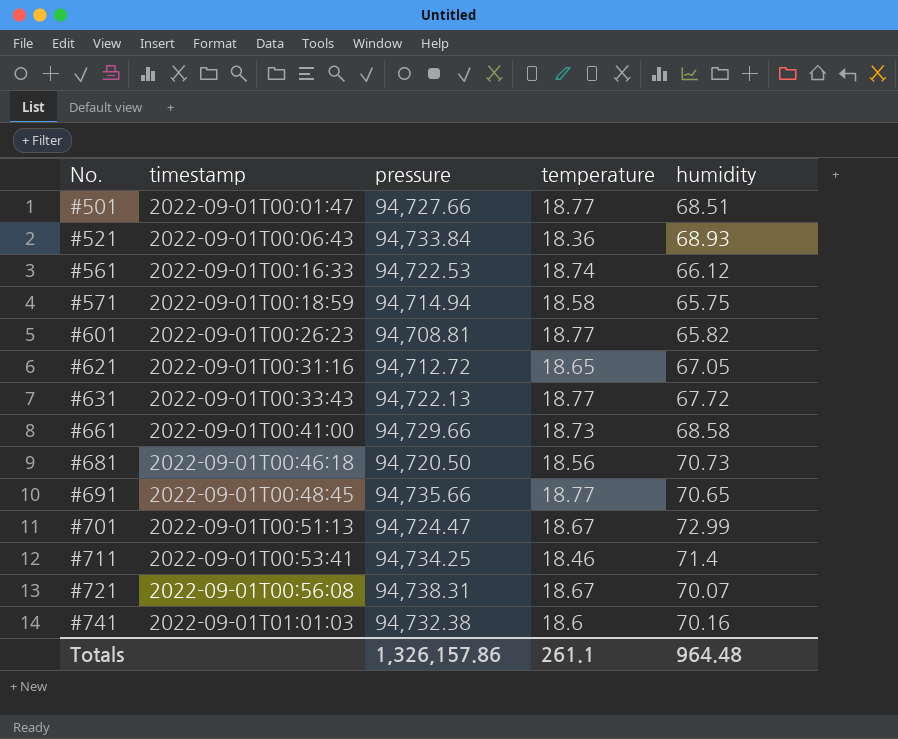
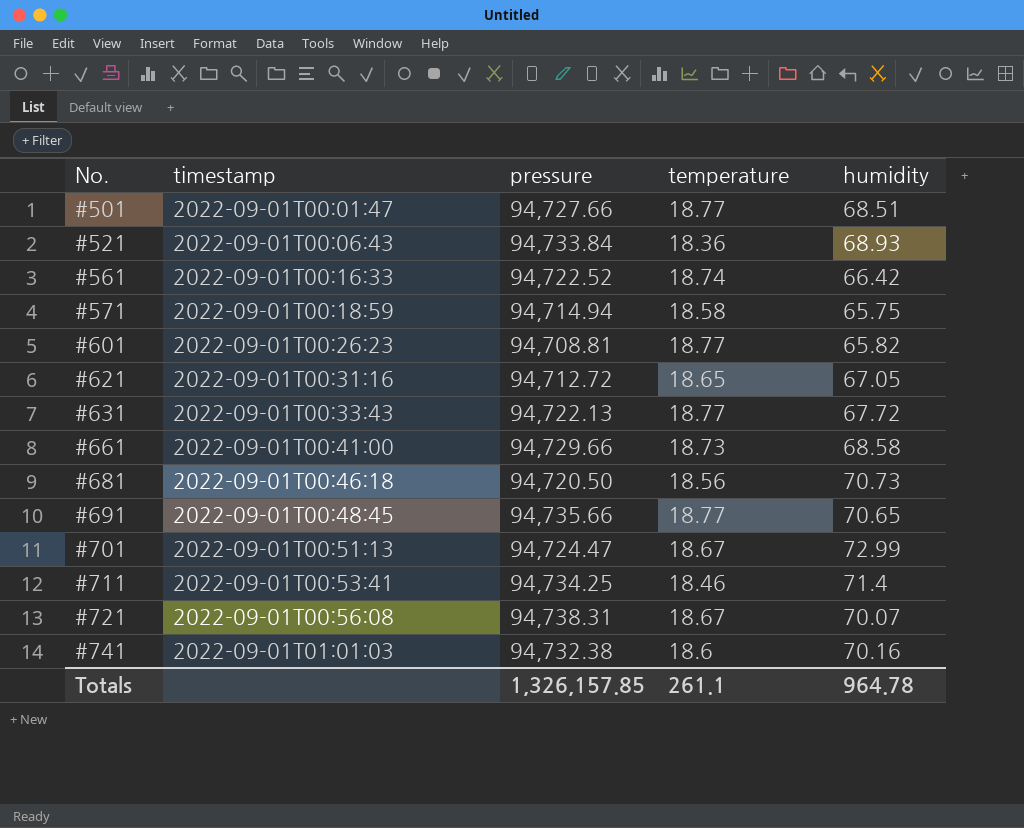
#561 | pressure: 94,722.53 -> 94,722.52
#561 | humidity: 66.12 -> 66.42
Totals | pressure: 1,326,157.86 -> 1,326,157.85
Totals | humidity: 964.48 -> 964.78

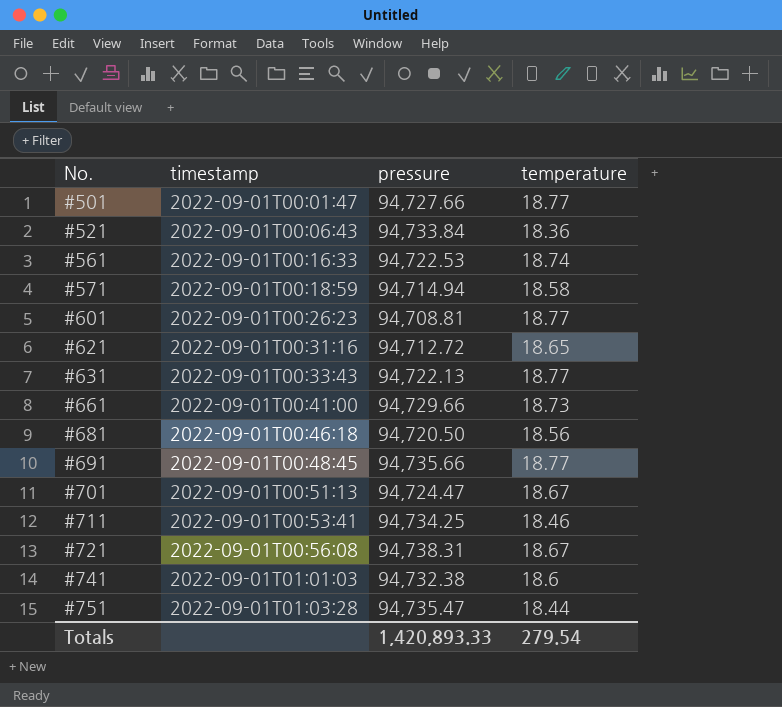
column humidity | position: 5 -> none
#561 | pressure: 94,722.52 -> 94,722.53
row #751: none -> 2022-09-01T01:03:28 | 94,735.47 | 18.44
Totals | pressure: 1,326,157.85 -> 1,420,893.33
Totals | temperature: 261.1 -> 279.54

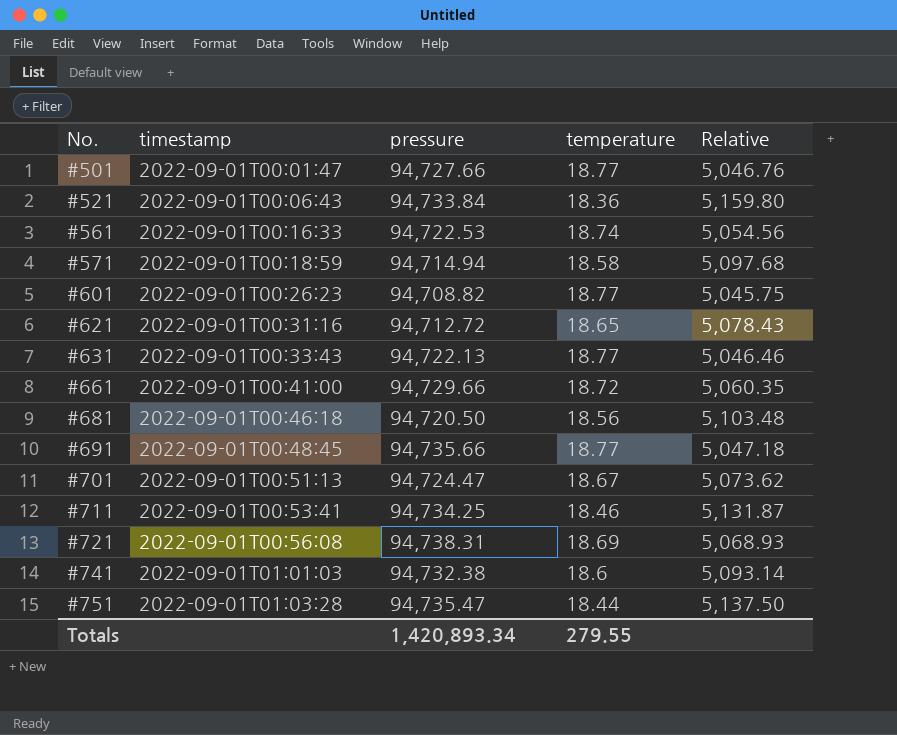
column Relative | formula: none -> [pressure] / [temperature]
#601 | pressure: 94,708.81 -> 94,708.82
#661 | temperature: 18.73 -> 18.72
#721 | temperature: 18.67 -> 18.69
Totals | pressure: 1,420,893.33 -> 1,420,893.34
Totals | temperature: 279.54 -> 279.55

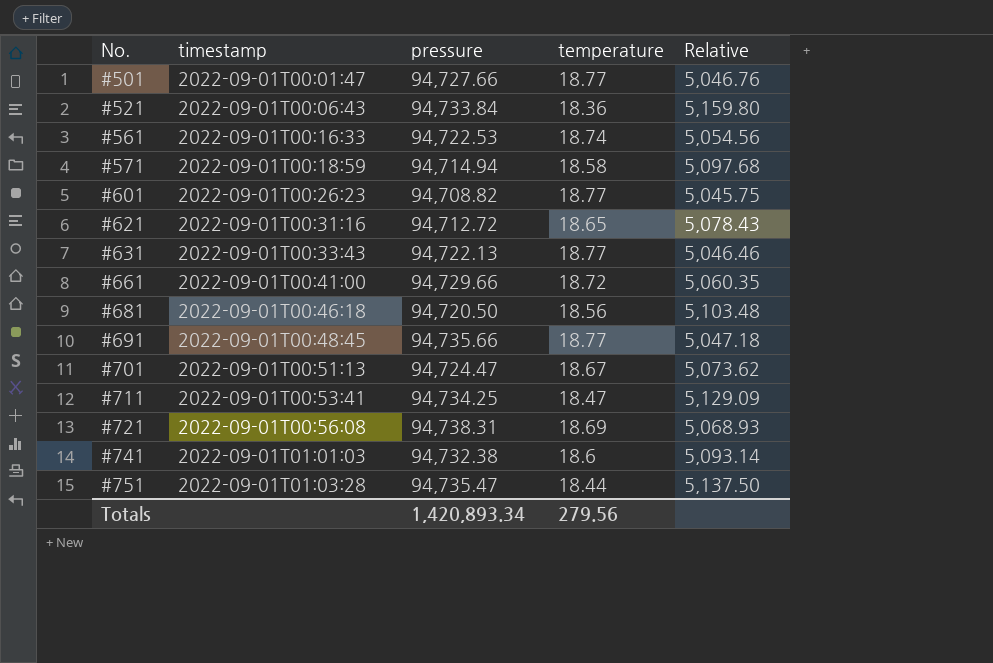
#711 | temperature: 18.46 -> 18.47
#711 | Relative: 5,131.87 -> 5,129.09
Totals | temperature: 279.55 -> 279.56

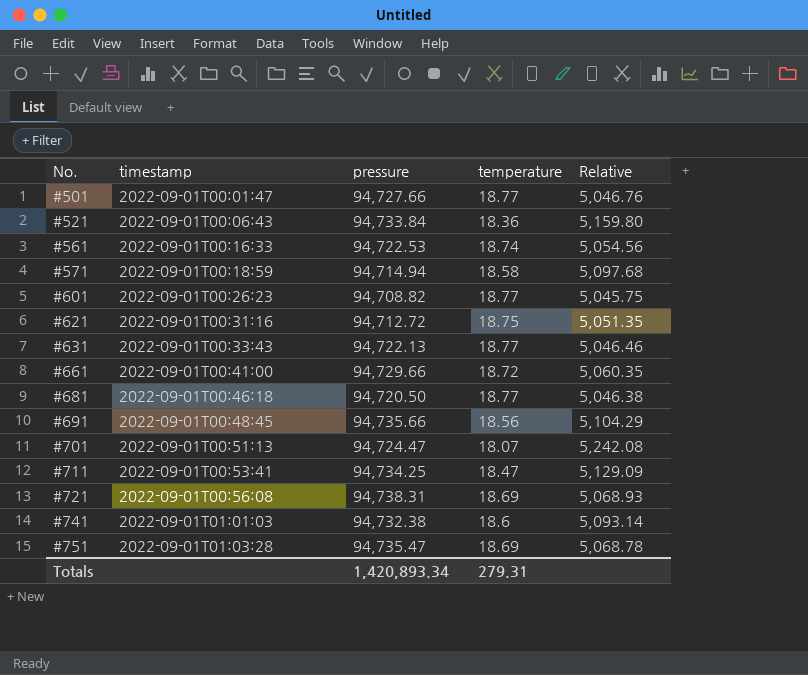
#621 | temperature: 18.65 -> 18.75
#621 | Relative: 5,078.43 -> 5,051.35
#681 | temperature: 18.56 -> 18.77
#681 | Relative: 5,103.48 -> 5,046.38
#691 | temperature: 18.77 -> 18.56
#691 | Relative: 5,047.18 -> 5,104.29
#701 | temperature: 18.67 -> 18.07
#701 | Relative: 5,073.62 -> 5,242.08
#751 | temperature: 18.44 -> 18.69
#751 | Relative: 5,137.50 -> 5,068.78
Totals | temperature: 279.56 -> 279.31

